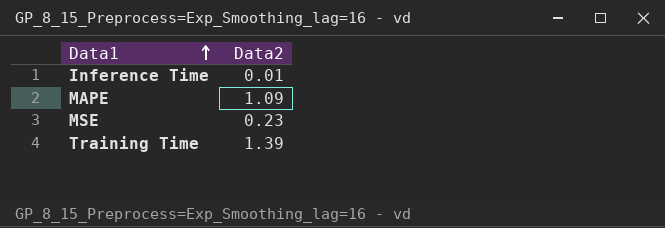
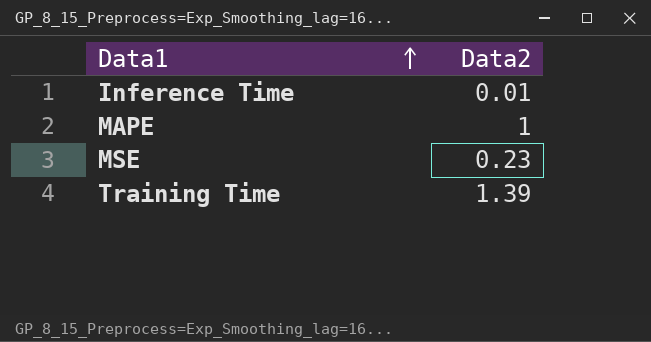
MAPE | Data2: 1.09 -> 1

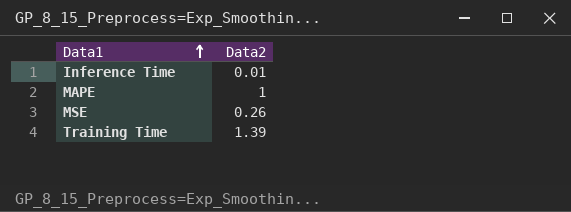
MSE | Data2: 0.23 -> 0.26

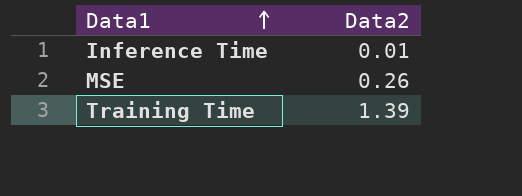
row MAPE: 1 -> none

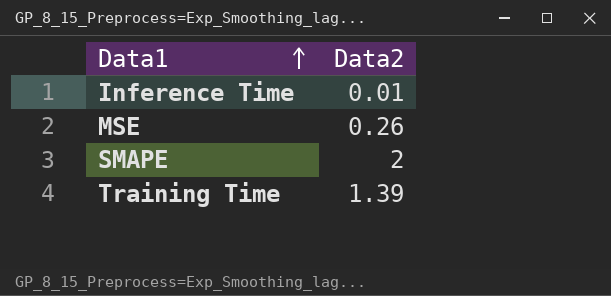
row SMAPE: none -> 2

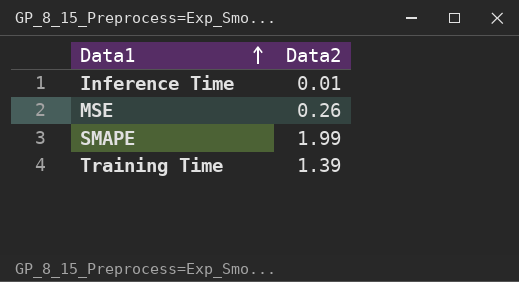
SMAPE | Data2: 2 -> 1.99

